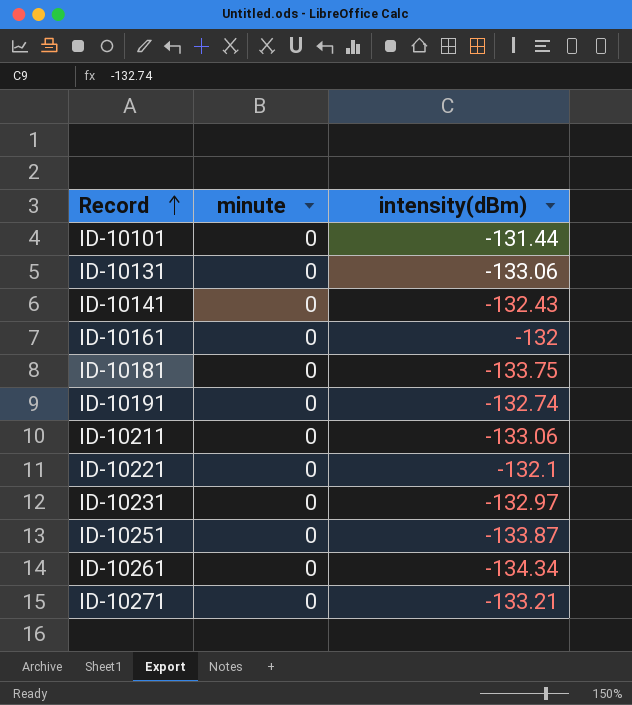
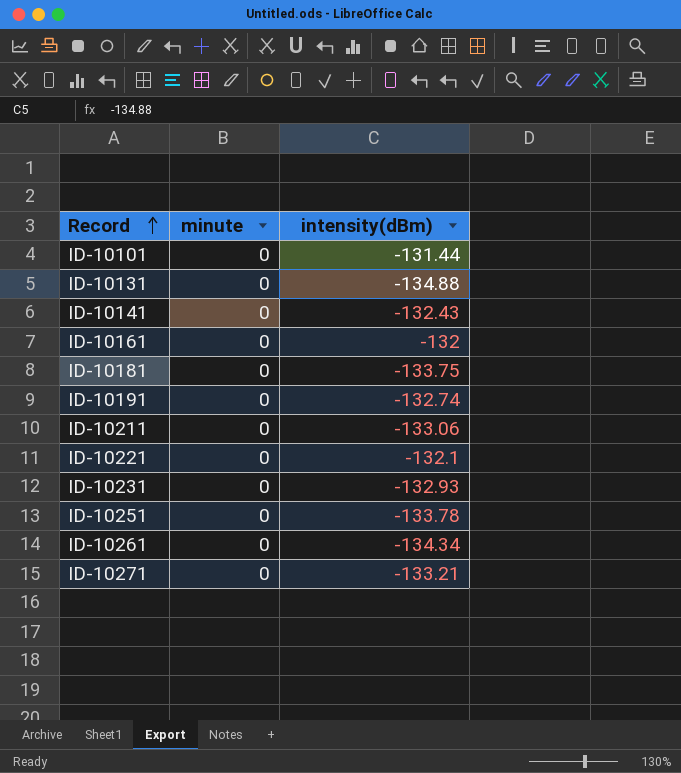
ID-10131 | intensity(dBm): -133.06 -> -134.88
ID-10231 | intensity(dBm): -132.97 -> -132.93
ID-10251 | intensity(dBm): -133.87 -> -133.78

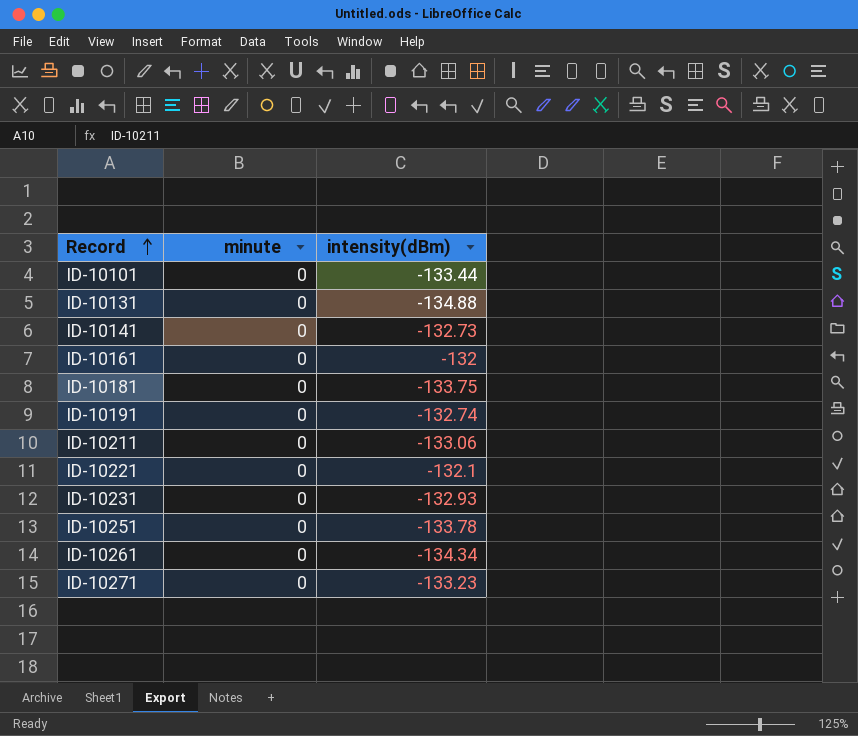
ID-10101 | intensity(dBm): -131.44 -> -133.44
ID-10141 | intensity(dBm): -132.43 -> -132.73
ID-10271 | intensity(dBm): -133.21 -> -133.23

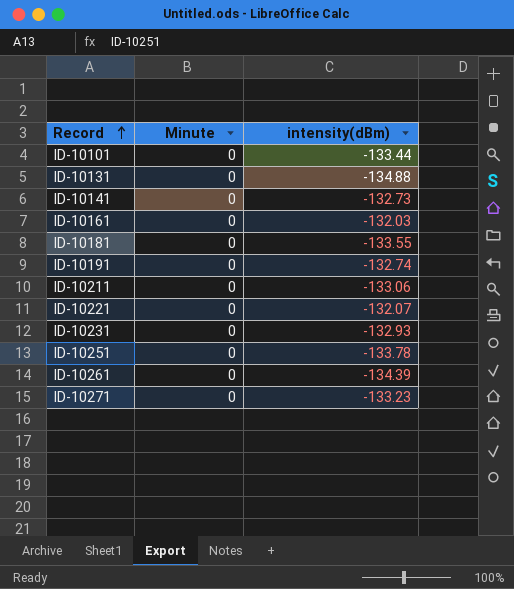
column name: minute -> Minute
ID-10161 | intensity(dBm): -132 -> -132.03
ID-10181 | intensity(dBm): -133.75 -> -133.55
ID-10221 | intensity(dBm): -132.1 -> -132.07
ID-10261 | intensity(dBm): -134.34 -> -134.39

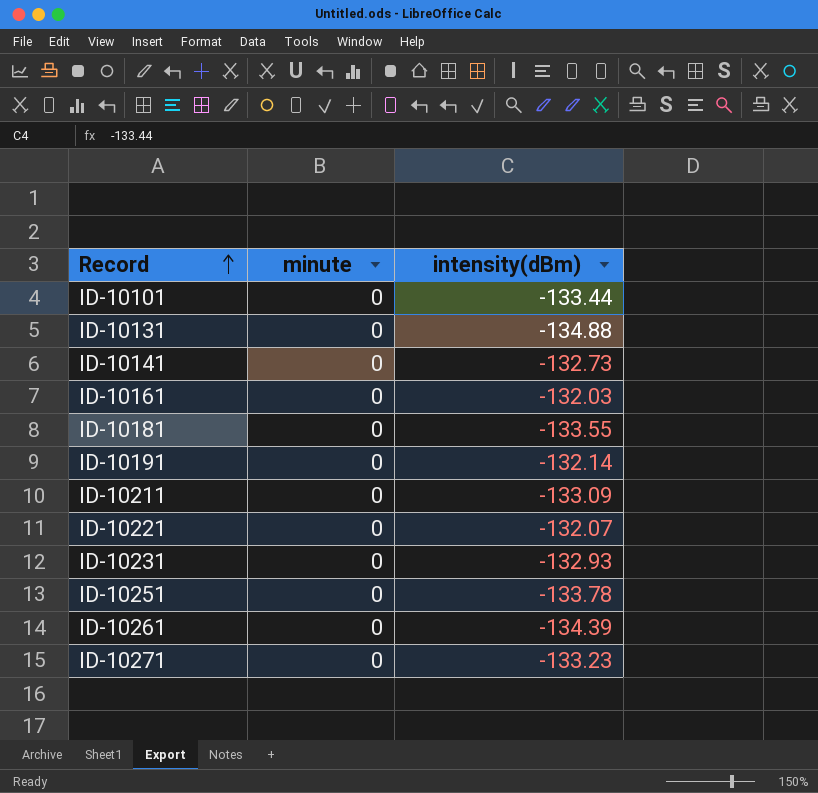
column name: Minute -> minute
ID-10191 | intensity(dBm): -132.74 -> -132.14
ID-10211 | intensity(dBm): -133.06 -> -133.09

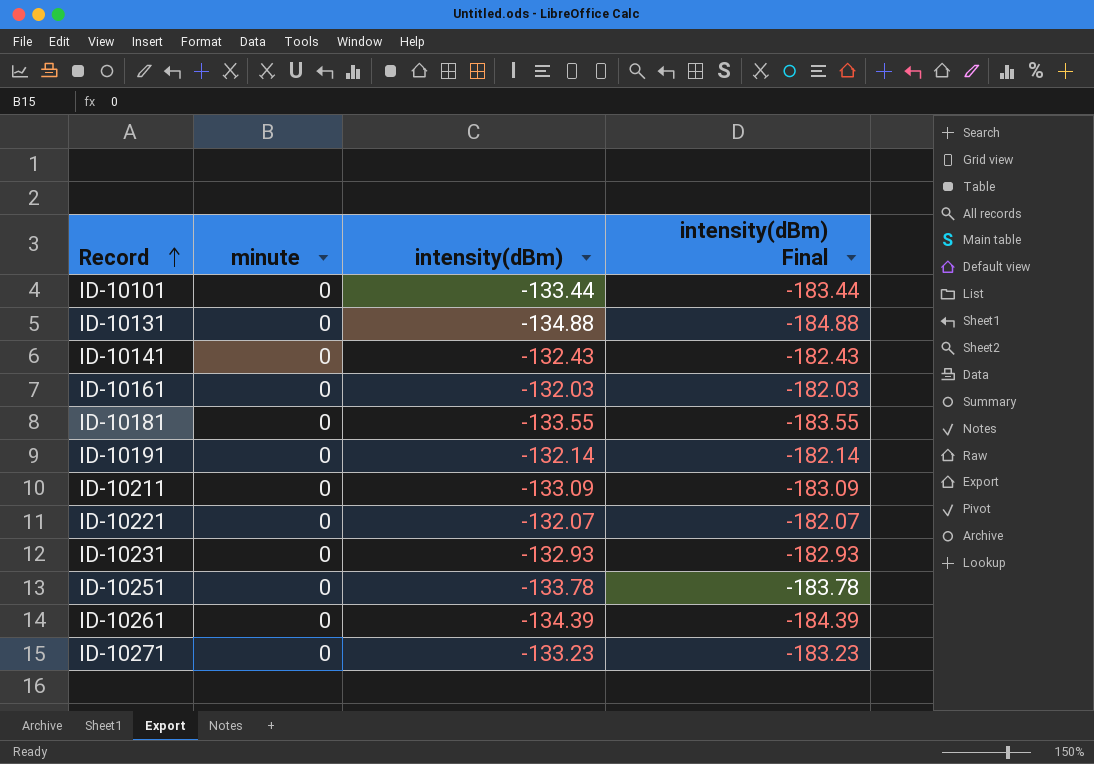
column intensity(dBm) Final | formula: none -> [intensity(dBm)] - 50
ID-10141 | intensity(dBm): -132.73 -> -132.43

